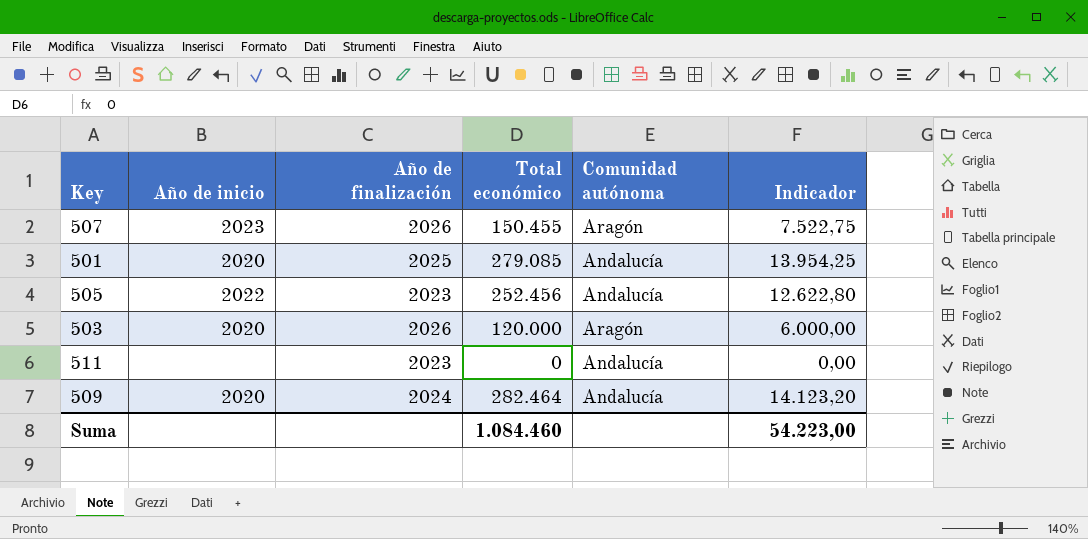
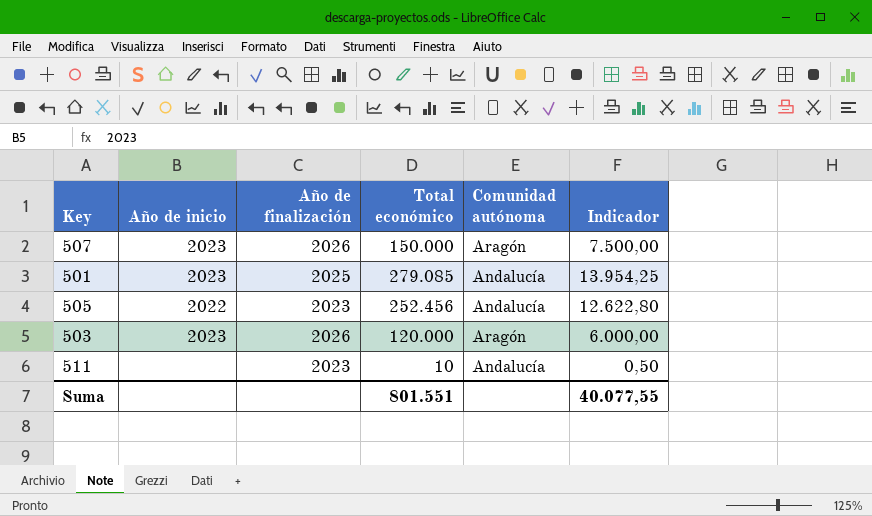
row 509: 2020 | 2024 | 282.464 | Andalucía | 14.123,20 -> none
507 | Total económico: 150.455 -> 150.000
507 | Indicador: 7.522,75 -> 7.500,00
501 | Año de inicio: 2020 -> 2023
503 | Año de inicio: 2020 -> 2023
511 | Total económico: 0 -> 10
511 | Indicador: 0,00 -> 0,50
Suma | Total económico: 1.084.460 -> 801.551
Suma | Indicador: 54.223,00 -> 40.077,55

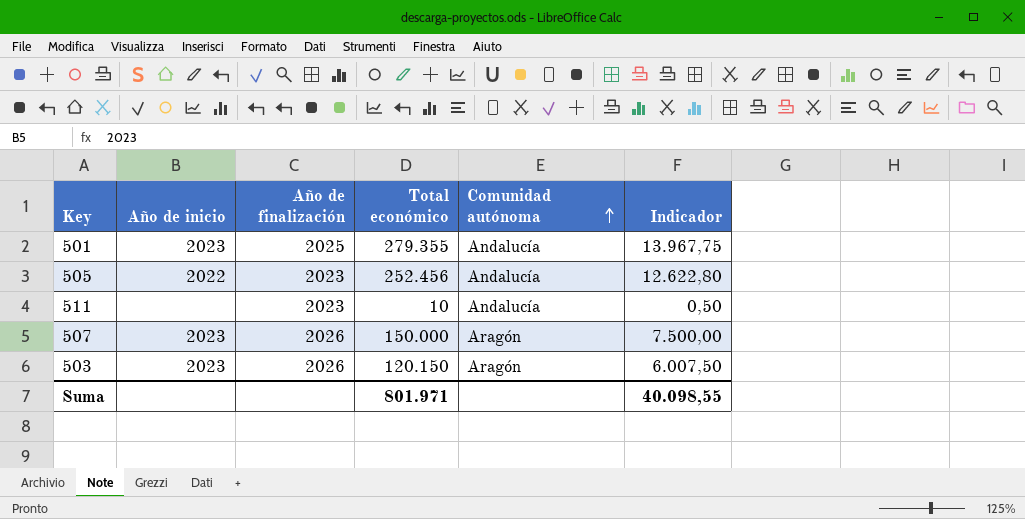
row order: none -> Comunidad autónoma ascending
501 | Total económico: 279.085 -> 279.355
501 | Indicador: 13.954,25 -> 13.967,75
503 | Total económico: 120.000 -> 120.150
503 | Indicador: 6.000,00 -> 6.007,50
Suma | Total económico: 801.551 -> 801.971
Suma | Indicador: 40.077,55 -> 40.098,55

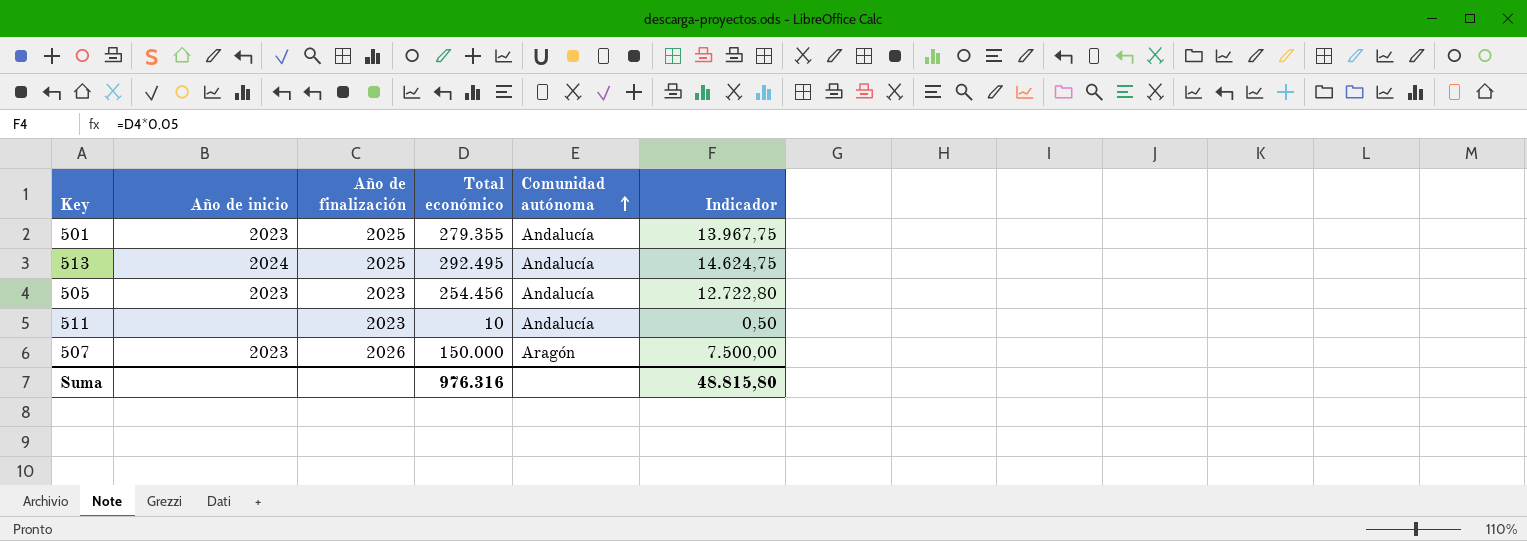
row 503: 2023 | 2026 | 120.150 | Aragón | 6.007,50 -> none
row 513: none -> 2024 | 2025 | 292.495 | Andalucía | 14.624,75
505 | Año de inicio: 2022 -> 2023
505 | Total económico: 252.456 -> 254.456
505 | Indicador: 12.622,80 -> 12.722,80
Suma | Total económico: 801.971 -> 976.316
Suma | Indicador: 40.098,55 -> 48.815,80

